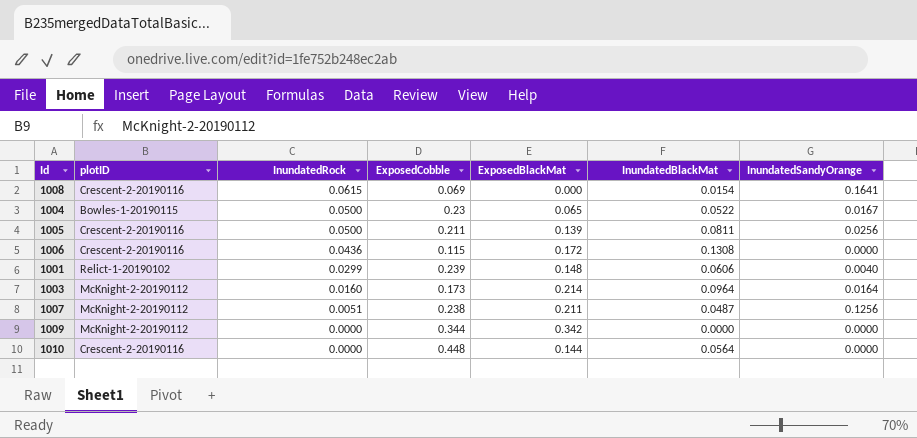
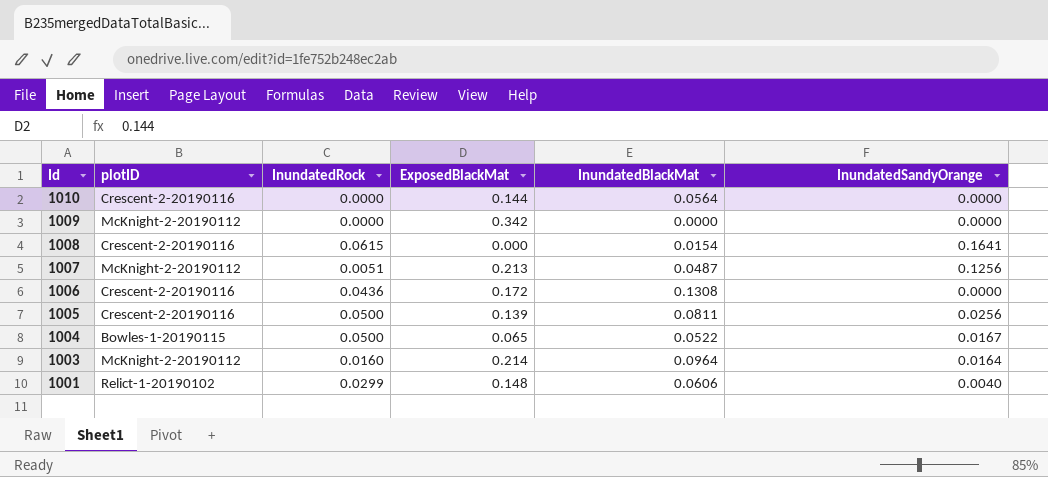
row order: InundatedRock descending -> Id descending
column ExposedCobble | position: 4 -> none
1007 | ExposedBlackMat: 0.211 -> 0.213

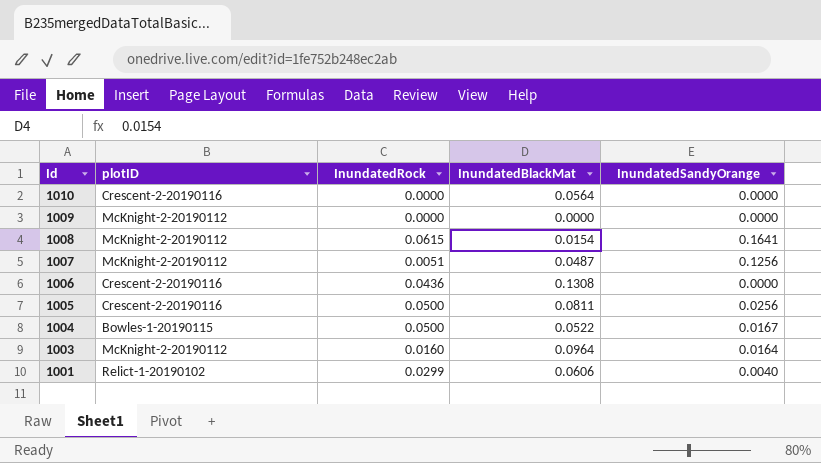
column ExposedBlackMat | position: 4 -> none
1008 | plotID: Crescent-2-20190116 -> McKnight-2-20190112

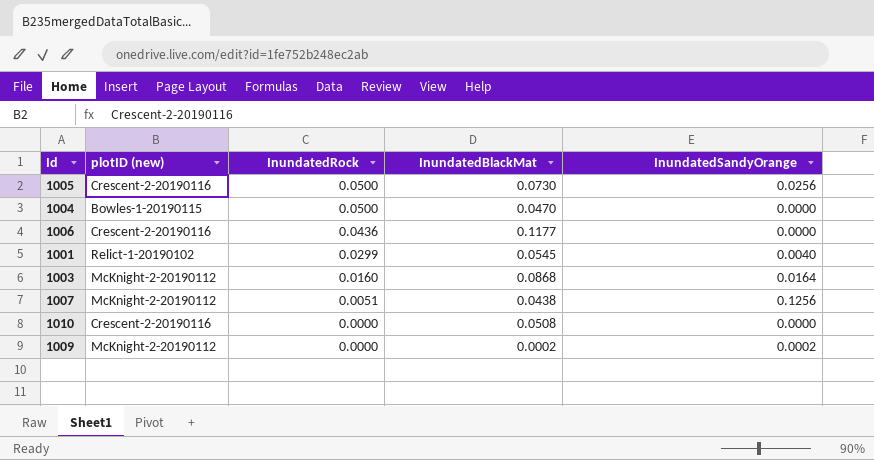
row order: Id descending -> InundatedRock descending
column name: plotID -> plotID (new)
row 1008: McKnight-2-20190112 | 0.0615 | 0.0154 | 0.1641 -> none
1005 | InundatedBlackMat: 0.0811 -> 0.0730
1004 | InundatedBlackMat: 0.0522 -> 0.0470
1004 | InundatedSandyOrange: 0.0167 -> 0.0000
1006 | InundatedBlackMat: 0.1308 -> 0.1177
1001 | InundatedBlackMat: 0.0606 -> 0.0545
1003 | InundatedBlackMat: 0.0964 -> 0.0868
1007 | InundatedBlackMat: 0.0487 -> 0.0438
1010 | InundatedBlackMat: 0.0564 -> 0.0508
1009 | InundatedBlackMat: 0.0000 -> 0.0002
1009 | InundatedSandyOrange: 0.0000 -> 0.0002

